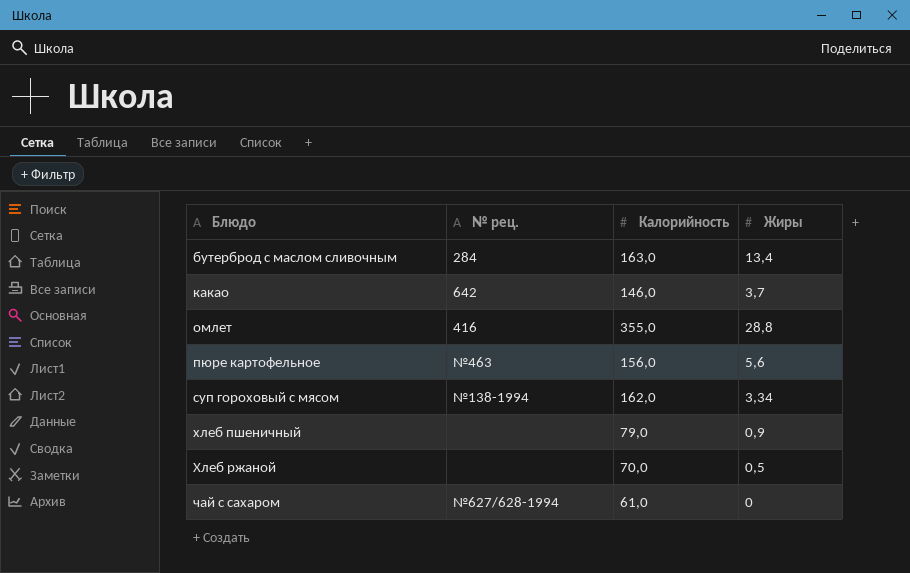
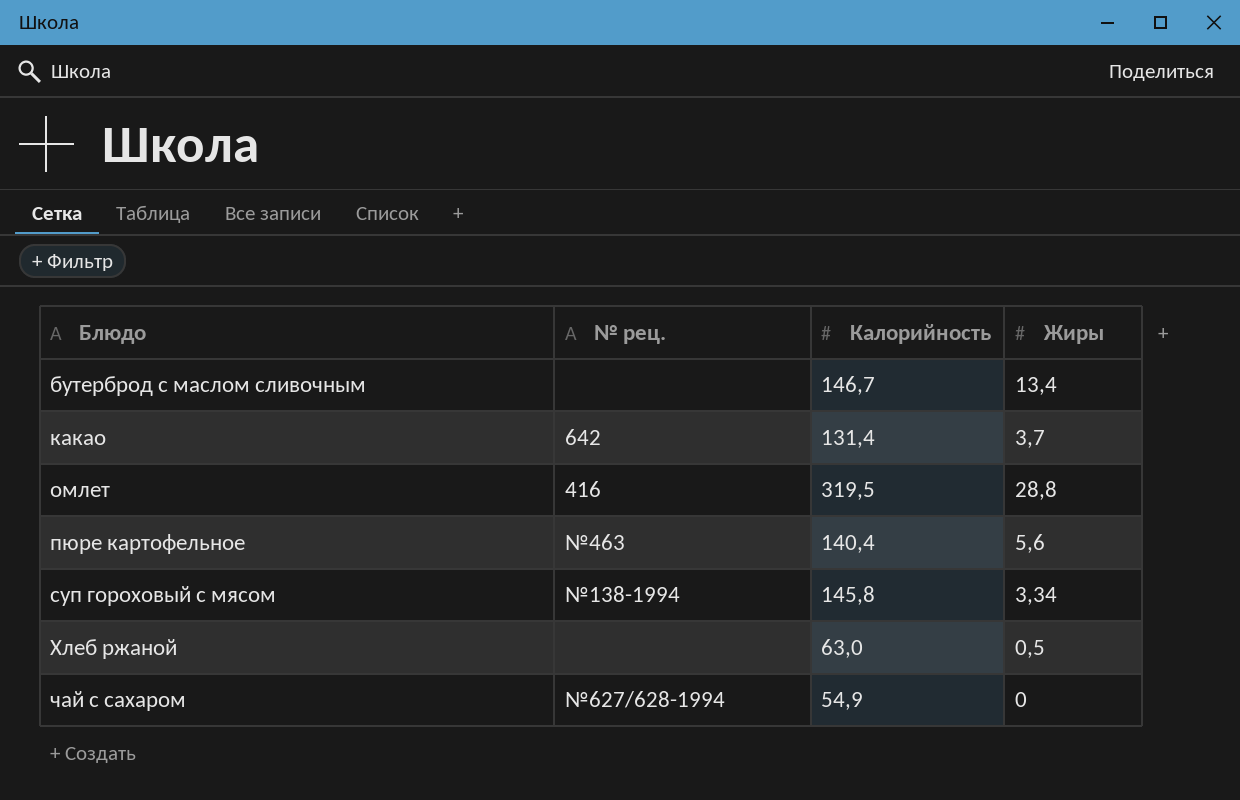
row хлеб пшеничный: none | 79,0 | 0,9 -> none
бутерброд с маслом сливочным | № рец.: 284 -> none
бутерброд с маслом сливочным | Калорийность: 163,0 -> 146,7
какао | Калорийность: 146,0 -> 131,4
омлет | Калорийность: 355,0 -> 319,5
пюре картофельное | Калорийность: 156,0 -> 140,4
суп гороховый с мясом | Калорийность: 162,0 -> 145,8
Хлеб ржаной | Калорийность: 70,0 -> 63,0
чай с сахаром | Калорийность: 61,0 -> 54,9

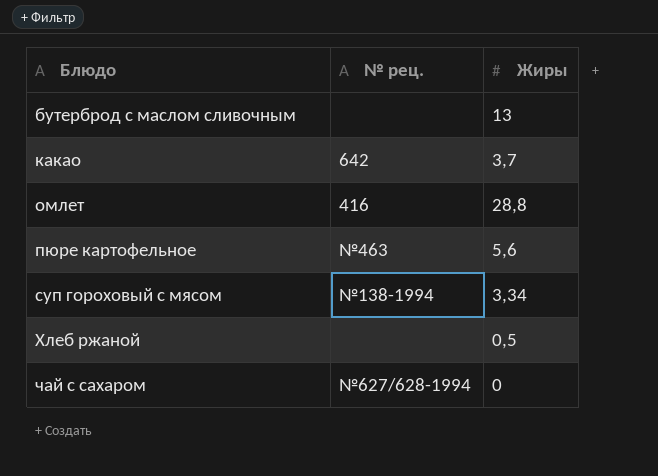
column Калорийность | position: 3 -> none
бутерброд с маслом сливочным | Жиры: 13,4 -> 13

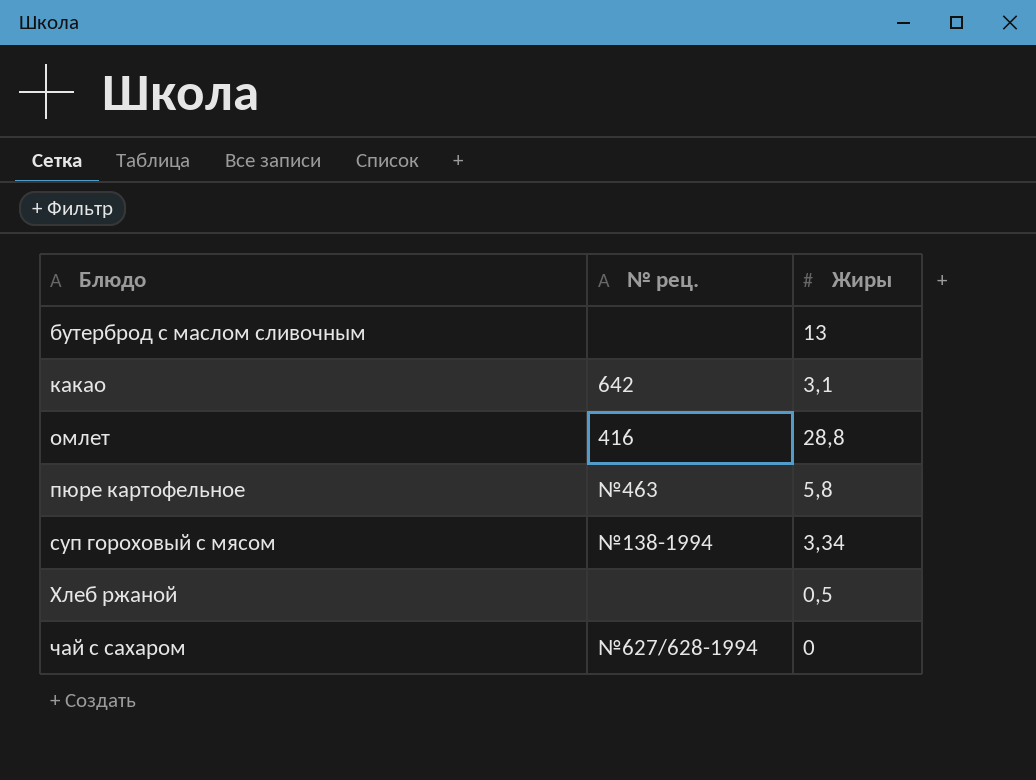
какао | Жиры: 3,7 -> 3,1
пюре картофельное | Жиры: 5,6 -> 5,8

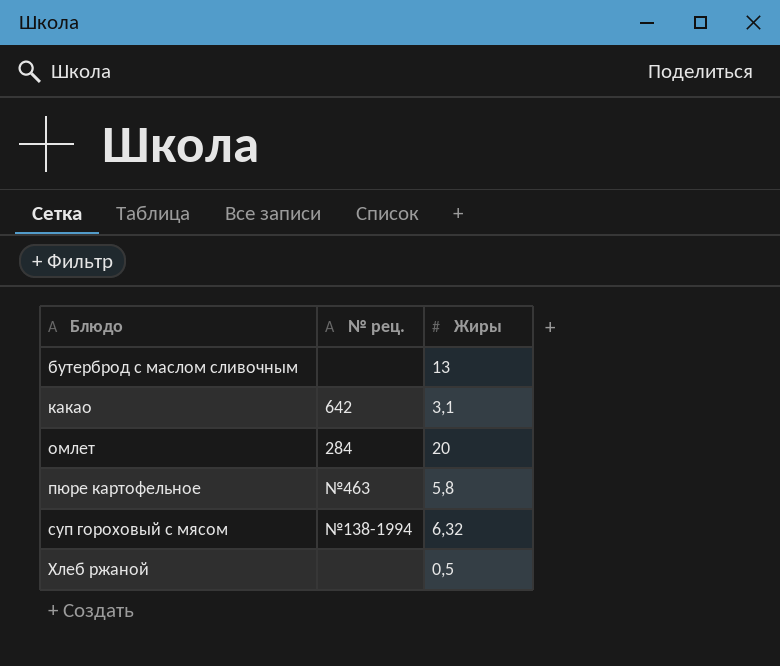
row чай с сахаром: №627/628-1994 | 0 -> none
омлет | № рец.: 416 -> 284
омлет | Жиры: 28,8 -> 20
суп гороховый с мясом | Жиры: 3,34 -> 6,32

